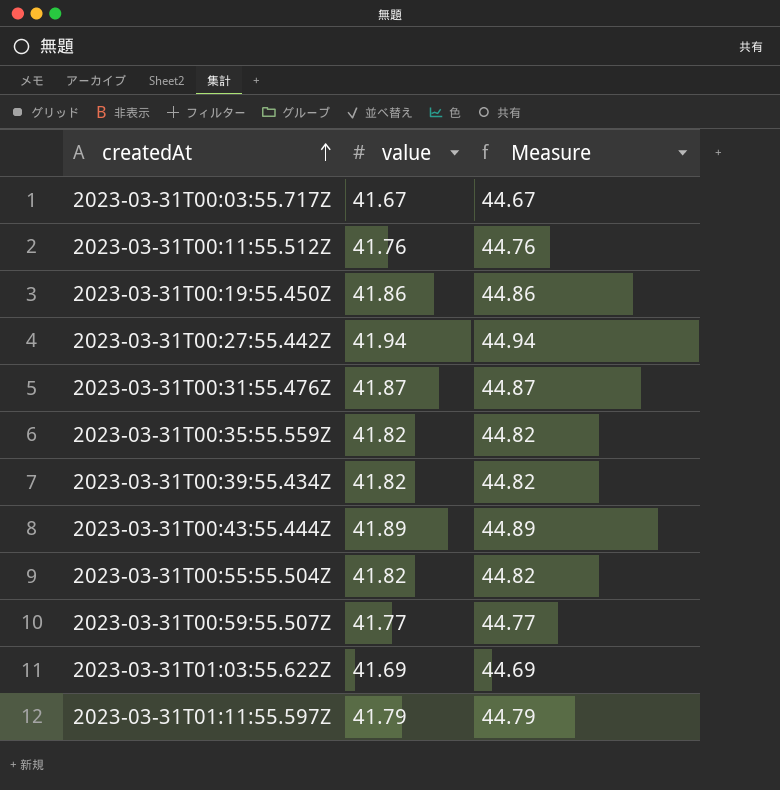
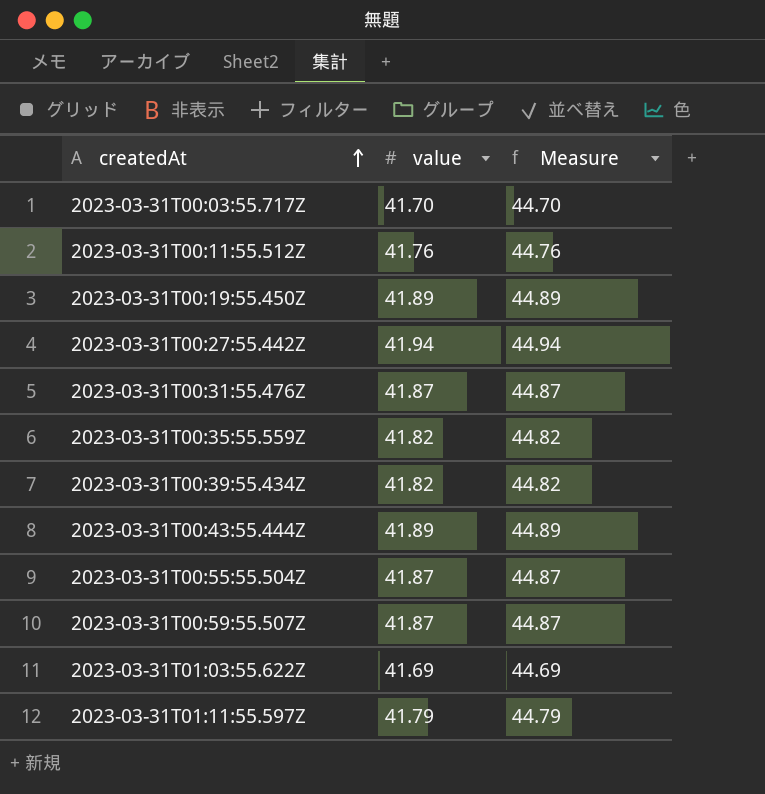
2023-03-31T00:03:55.717Z | value: 41.67 -> 41.70
2023-03-31T00:03:55.717Z | Measure: 44.67 -> 44.70
2023-03-31T00:19:55.450Z | value: 41.86 -> 41.89
2023-03-31T00:19:55.450Z | Measure: 44.86 -> 44.89
2023-03-31T00:55:55.504Z | value: 41.82 -> 41.87
2023-03-31T00:55:55.504Z | Measure: 44.82 -> 44.87
2023-03-31T00:59:55.507Z | value: 41.77 -> 41.87
2023-03-31T00:59:55.507Z | Measure: 44.77 -> 44.87

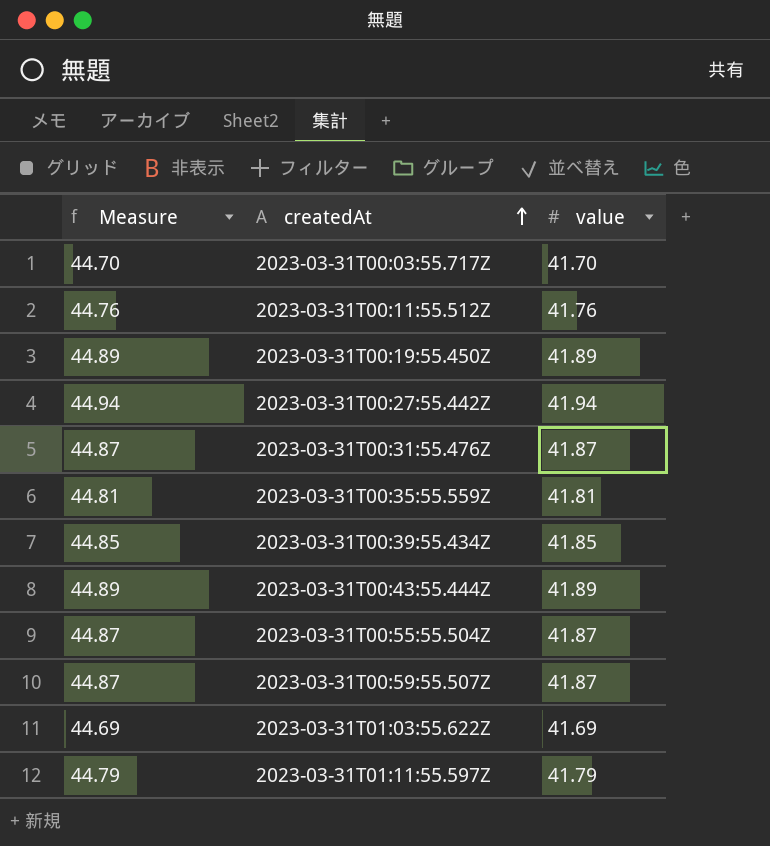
column Measure | position: 3 -> 1
2023-03-31T00:35:55.559Z | Measure: 44.82 -> 44.81
2023-03-31T00:35:55.559Z | value: 41.82 -> 41.81
2023-03-31T00:39:55.434Z | Measure: 44.82 -> 44.85
2023-03-31T00:39:55.434Z | value: 41.82 -> 41.85

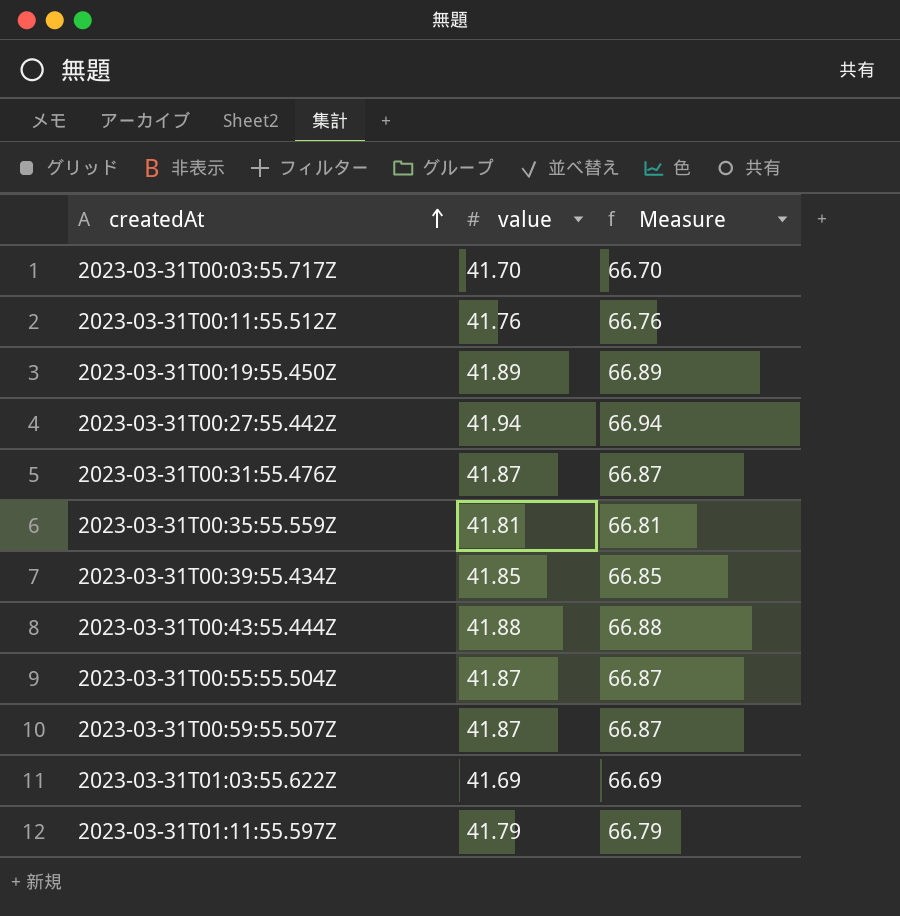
column Measure | formula: [value] + 3 -> [value] + 25
column Measure | position: 1 -> 3
2023-03-31T00:43:55.444Z | value: 41.89 -> 41.88

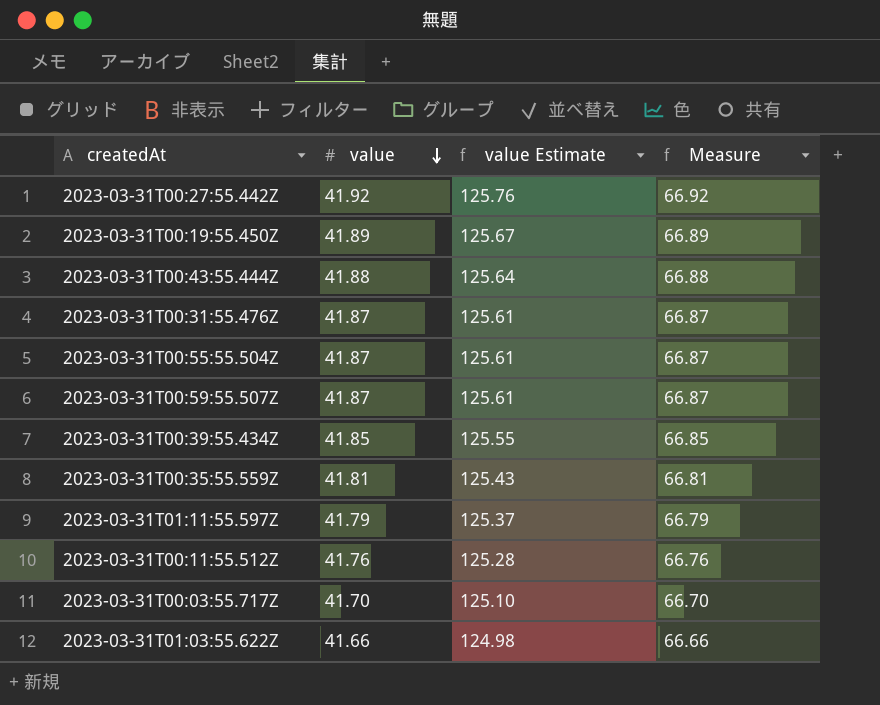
row order: createdAt ascending -> value descending
column value Estimate | formula: none -> [value] * 3
2023-03-31T00:27:55.442Z | value: 41.94 -> 41.92
2023-03-31T00:27:55.442Z | Measure: 66.94 -> 66.92
2023-03-31T01:03:55.622Z | value: 41.69 -> 41.66
2023-03-31T01:03:55.622Z | Measure: 66.69 -> 66.66

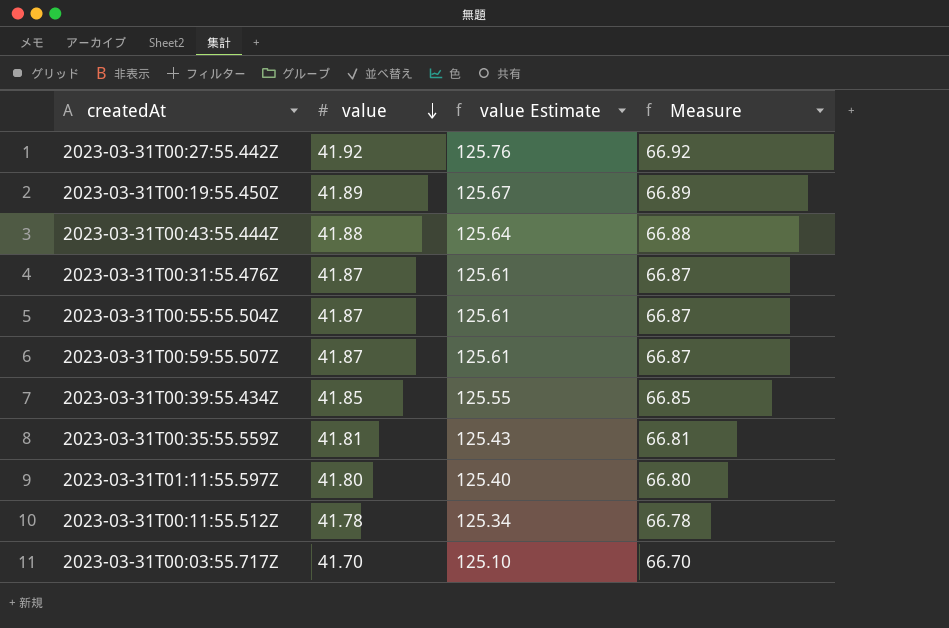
row 2023-03-31T01:03:55.622Z: 41.66 | 124.98 | 66.66 -> none
2023-03-31T01:11:55.597Z | value: 41.79 -> 41.80
2023-03-31T01:11:55.597Z | value Estimate: 125.37 -> 125.40
2023-03-31T01:11:55.597Z | Measure: 66.79 -> 66.80
2023-03-31T00:11:55.512Z | value: 41.76 -> 41.78
2023-03-31T00:11:55.512Z | value Estimate: 125.28 -> 125.34
2023-03-31T00:11:55.512Z | Measure: 66.76 -> 66.78

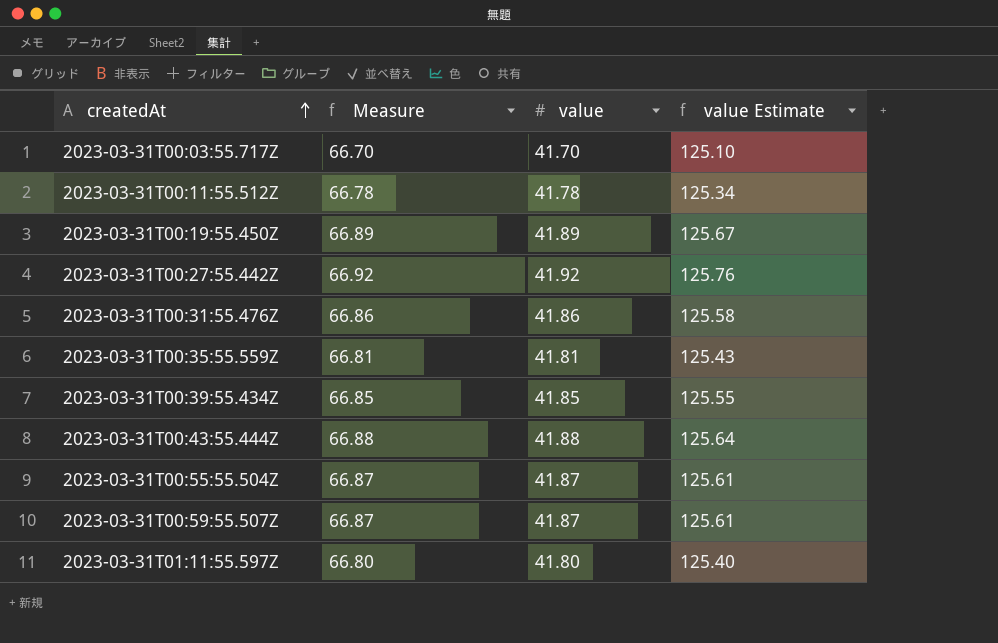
row order: value descending -> createdAt ascending
column Measure | position: 4 -> 2
2023-03-31T00:31:55.476Z | Measure: 66.87 -> 66.86
2023-03-31T00:31:55.476Z | value: 41.87 -> 41.86
2023-03-31T00:31:55.476Z | value Estimate: 125.61 -> 125.58

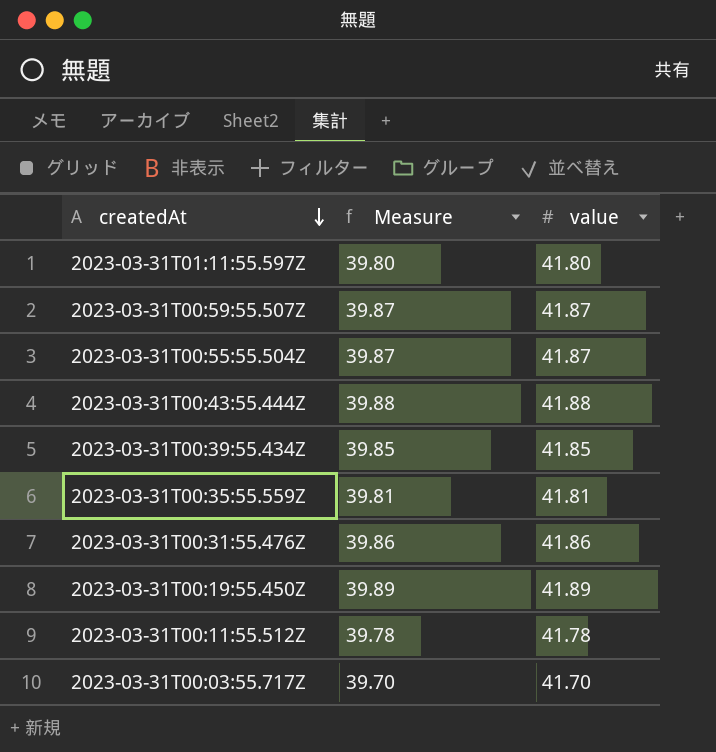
row order: createdAt ascending -> createdAt descending
column value Estimate | formula: [value] * 3 -> none
column Measure | formula: [value] + 25 -> [value] - 2
row 2023-03-31T00:27:55.442Z: 66.92 | 41.92 | 125.76 -> none

